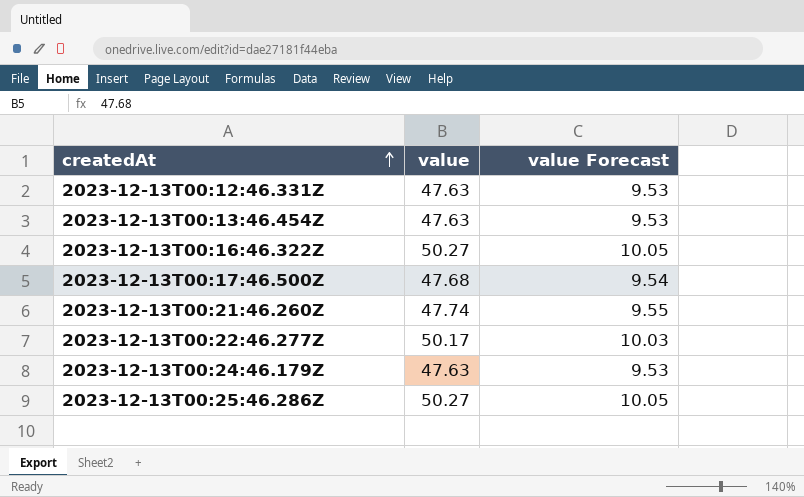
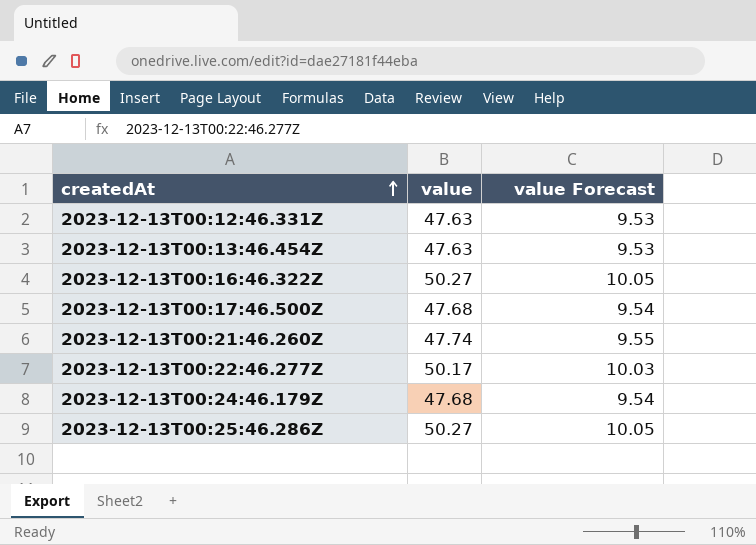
2023-12-13T00:24:46.179Z | value: 47.63 -> 47.68
2023-12-13T00:24:46.179Z | value Forecast: 9.53 -> 9.54

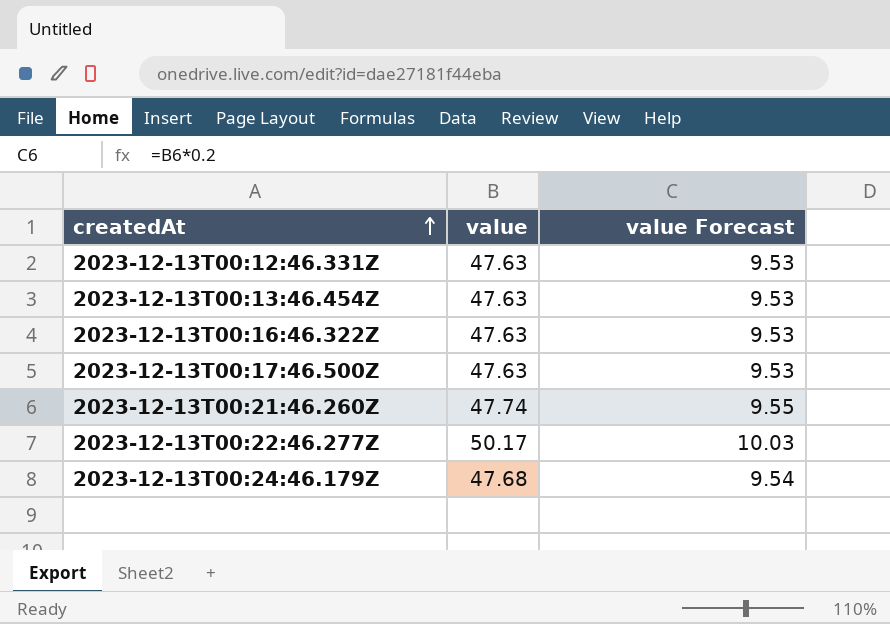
row 2023-12-13T00:25:46.286Z: 50.27 | 10.05 -> none
2023-12-13T00:16:46.322Z | value: 50.27 -> 47.63
2023-12-13T00:16:46.322Z | value Forecast: 10.05 -> 9.53
2023-12-13T00:17:46.500Z | value: 47.68 -> 47.63
2023-12-13T00:17:46.500Z | value Forecast: 9.54 -> 9.53

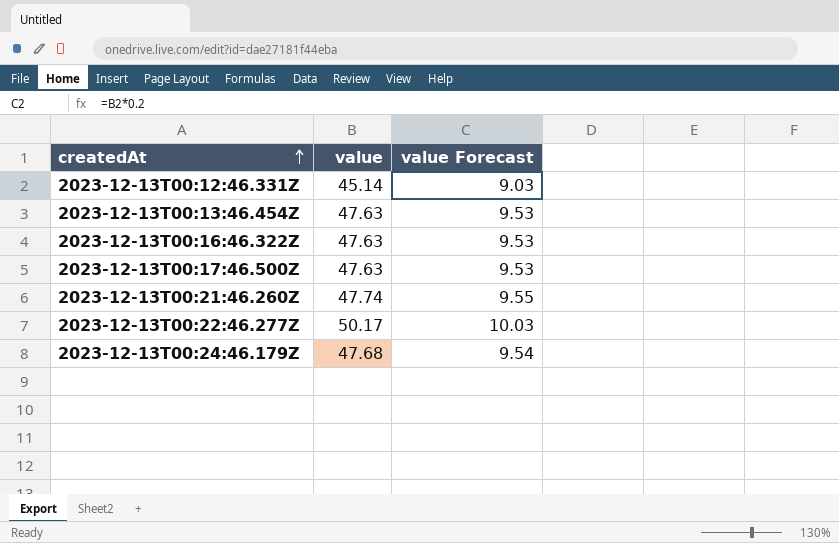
2023-12-13T00:12:46.331Z | value: 47.63 -> 45.14
2023-12-13T00:12:46.331Z | value Forecast: 9.53 -> 9.03

